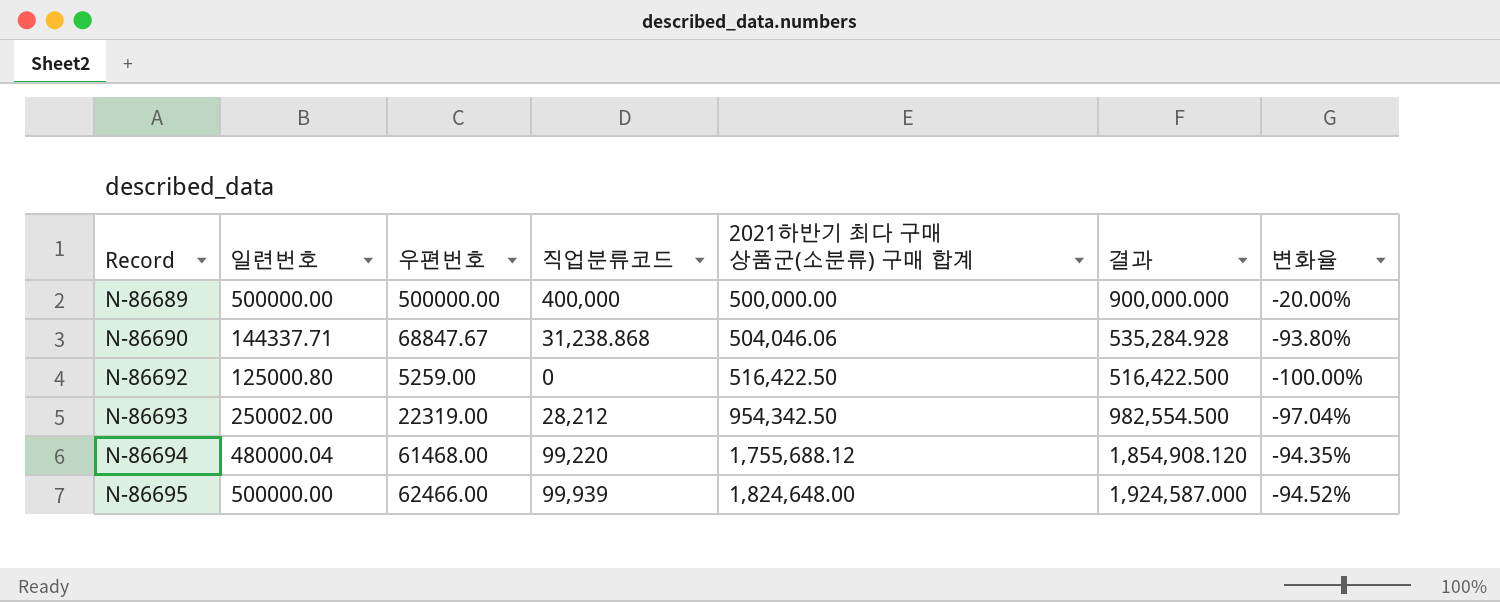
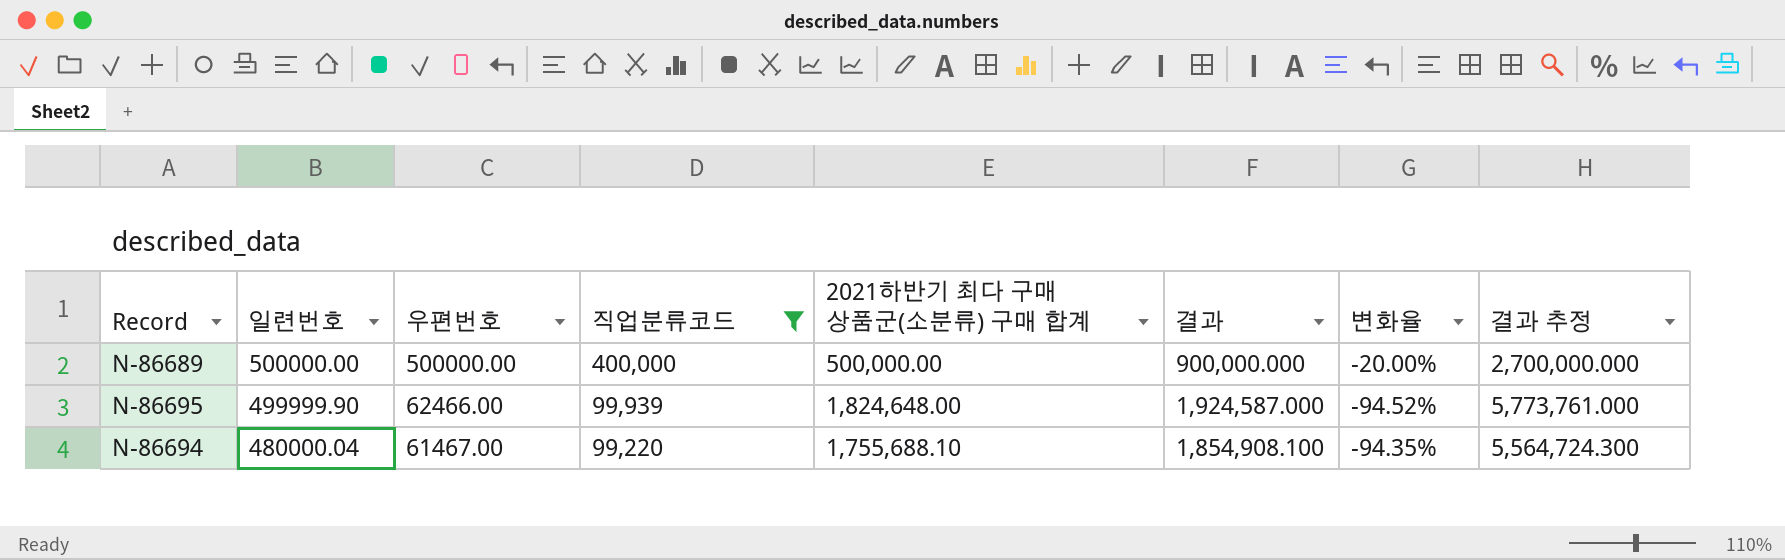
filter: none -> 직업분류코드 >= 99,220
row order: Record ascending -> 일련번호 descending
column 결과 추정 | formula: none -> [결과] * 3
N-86695 | 일련번호: 500000.00 -> 499999.90
N-86694 | 우편번호: 61468.00 -> 61467.00
N-86694 | 2021하반기 최다 구매 상품군(소분류) 구매 합계: 1,755,688.12 -> 1,755,688.10
N-86694 | 결과: 1,854,908.120 -> 1,854,908.100

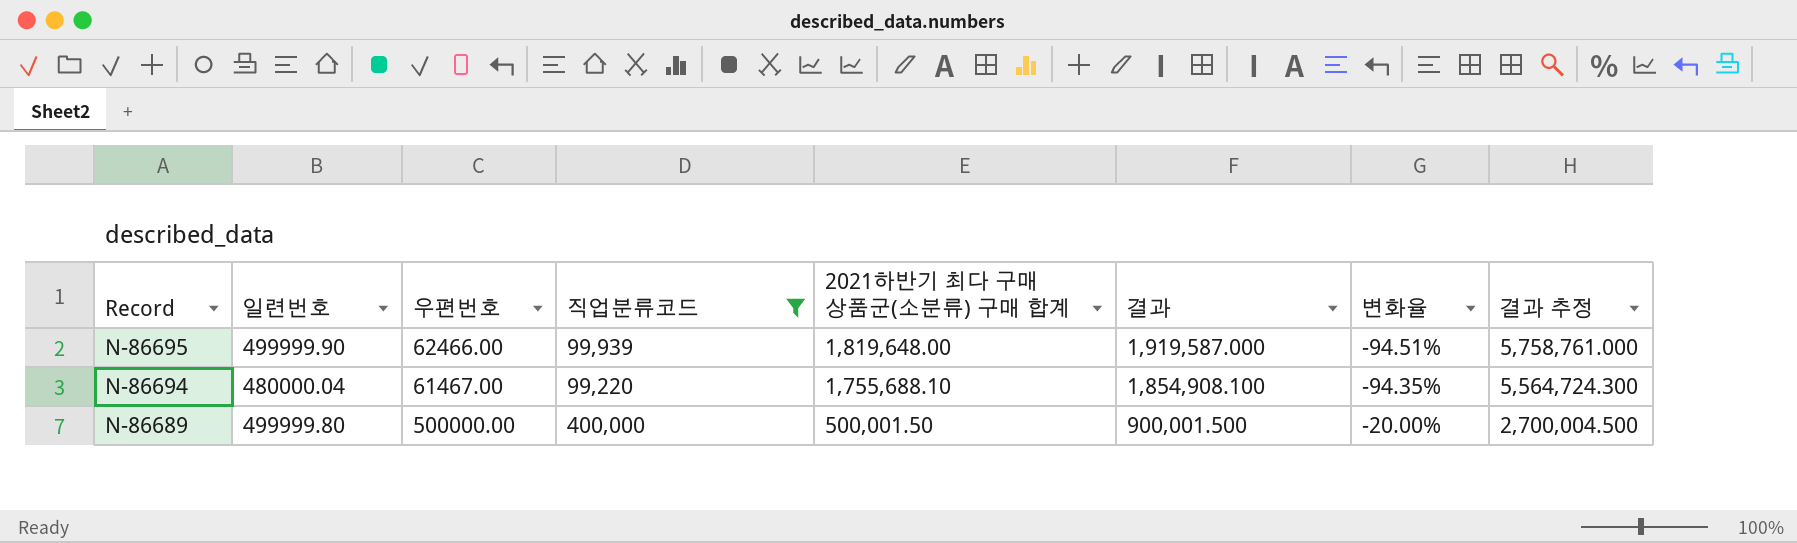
row order: 일련번호 descending -> Record descending
N-86695 | 2021하반기 최다 구매 상품군(소분류) 구매 합계: 1,824,648.00 -> 1,819,648.00
N-86695 | 결과: 1,924,587.000 -> 1,919,587.000
N-86695 | 변화율: -94.52% -> -94.51%
N-86695 | 결과 추정: 5,773,761.000 -> 5,758,761.000
N-86689 | 일련번호: 500000.00 -> 499999.80
N-86689 | 2021하반기 최다 구매 상품군(소분류) 구매 합계: 500,000.00 -> 500,001.50
N-86689 | 결과: 900,000.000 -> 900,001.500
N-86689 | 결과 추정: 2,700,000.000 -> 2,700,004.500

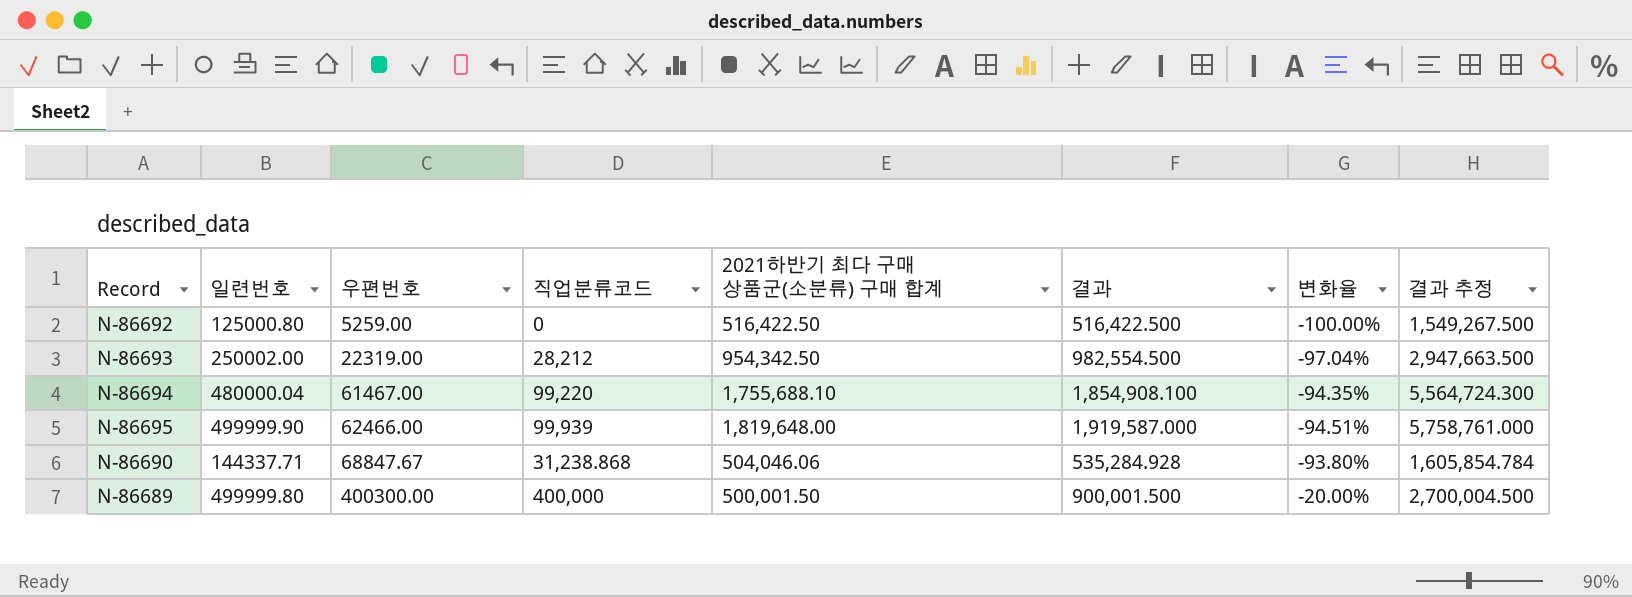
filter: 직업분류코드 >= 99,220 -> none
row order: Record descending -> 우편번호 ascending
N-86689 | 우편번호: 500000.00 -> 400300.00

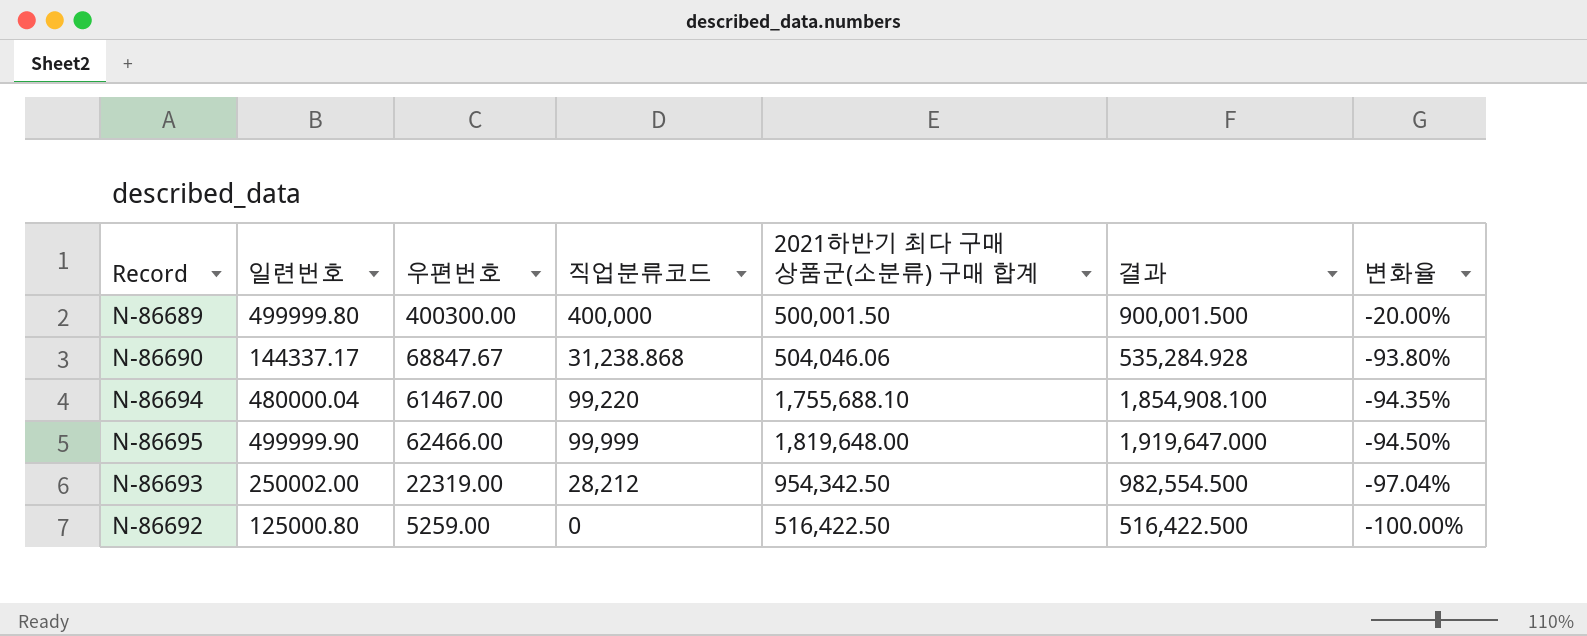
row order: 우편번호 ascending -> 변화율 descending
column 결과 추정 | formula: [결과] * 3 -> none
N-86690 | 일련번호: 144337.71 -> 144337.17
N-86695 | 직업분류코드: 99,939 -> 99,999
N-86695 | 결과: 1,919,587.000 -> 1,919,647.000
N-86695 | 변화율: -94.51% -> -94.50%

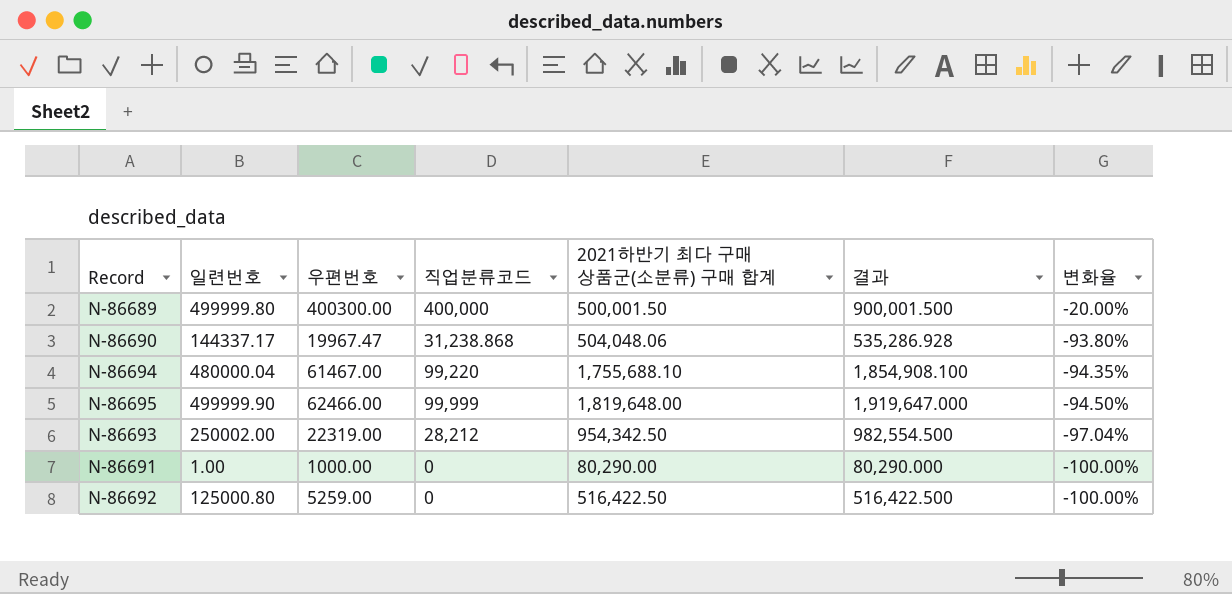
N-86690 | 우편번호: 68847.67 -> 19967.47
N-86690 | 2021하반기 최다 구매 상품군(소분류) 구매 합계: 504,046.06 -> 504,048.06
N-86690 | 결과: 535,284.928 -> 535,286.928
row N-86691: none -> 1.00 | 1000.00 | 0 | 80,290.00 | 80,290.000 | -100.00%

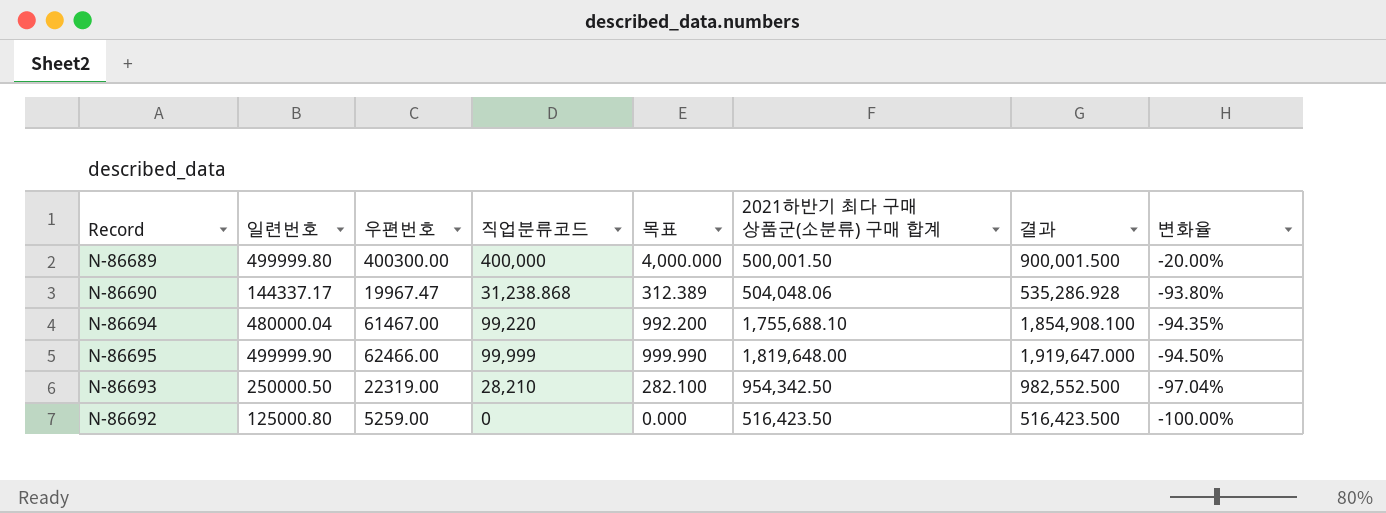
column 목표 | formula: none -> [직업분류코드] * 0.01
row N-86691: 1.00 | 1000.00 | 0 | 80,290.00 | 80,290.000 | -100.00% -> none
N-86693 | 일련번호: 250002.00 -> 250000.50
N-86693 | 직업분류코드: 28,212 -> 28,210
N-86693 | 결과: 982,554.500 -> 982,552.500
N-86692 | 2021하반기 최다 구매 상품군(소분류) 구매 합계: 516,422.50 -> 516,423.50
N-86692 | 결과: 516,422.500 -> 516,423.500

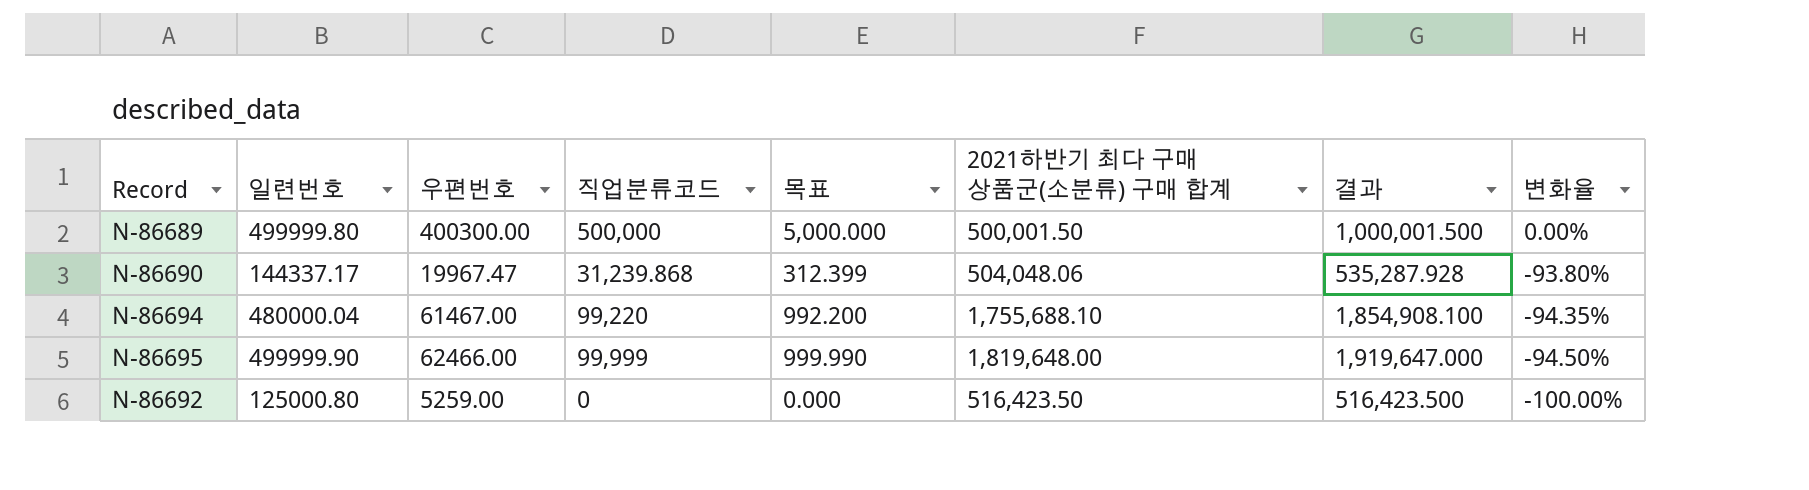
row N-86693: 250000.50 | 22319.00 | 28,210 | 282.100 | 954,342.50 | 982,552.500 | -97.04% -> none
N-86689 | 직업분류코드: 400,000 -> 500,000
N-86689 | 목표: 4,000.000 -> 5,000.000
N-86689 | 결과: 900,001.500 -> 1,000,001.500
N-86689 | 변화율: -20.00% -> 0.00%
N-86690 | 직업분류코드: 31,238.868 -> 31,239.868
N-86690 | 목표: 312.389 -> 312.399
N-86690 | 결과: 535,286.928 -> 535,287.928

